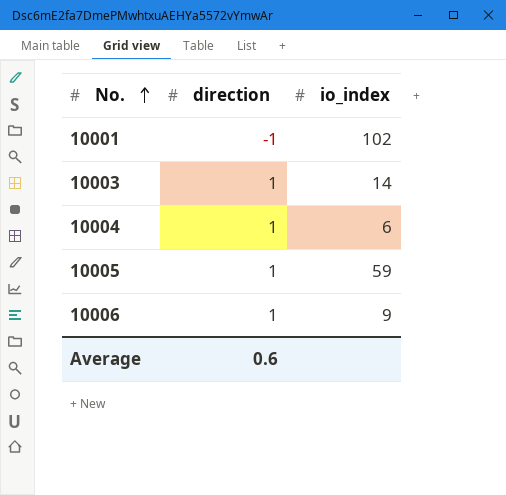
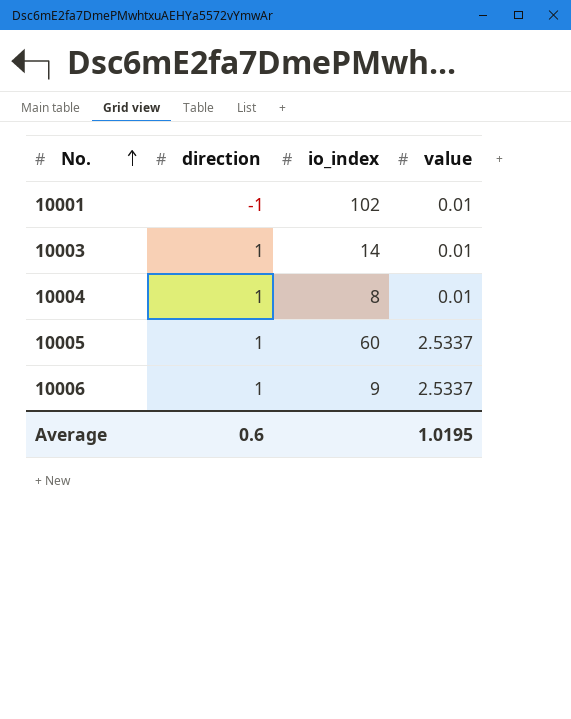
column value | position: none -> 4
10004 | io_index: 6 -> 8
10005 | io_index: 59 -> 60

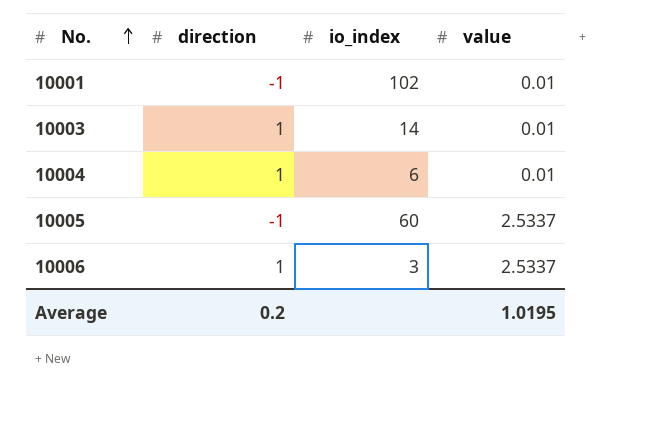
10004 | io_index: 8 -> 6
10005 | direction: 1 -> -1
10006 | io_index: 9 -> 3
Average | direction: 0.6 -> 0.2

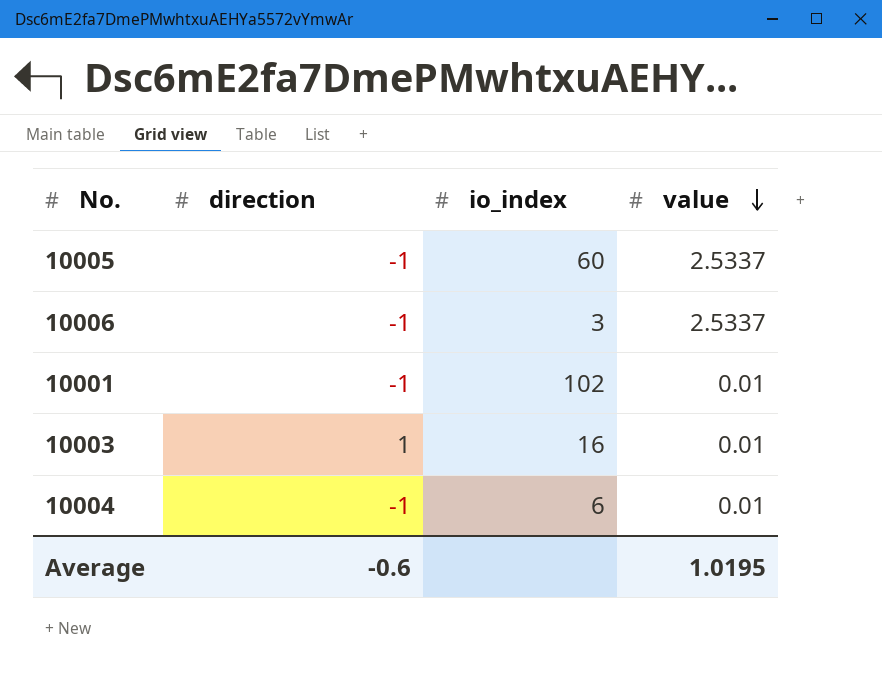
row order: No. ascending -> value descending
10006 | direction: 1 -> -1
10003 | io_index: 14 -> 16
10004 | direction: 1 -> -1
Average | direction: 0.2 -> -0.6

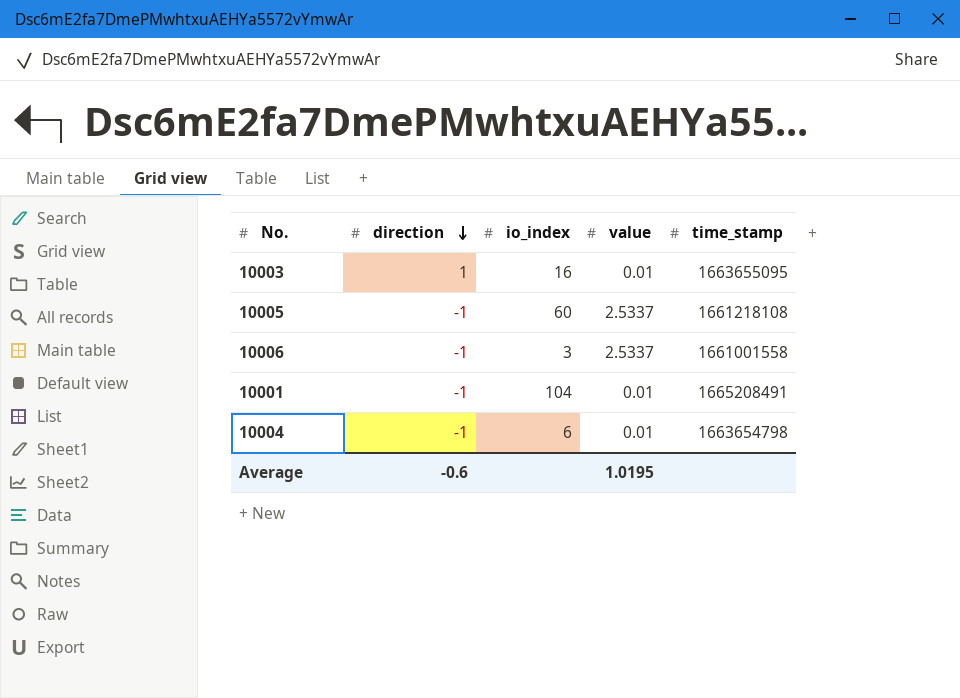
row order: value descending -> direction descending
column time_stamp | position: none -> 5
10001 | io_index: 102 -> 104

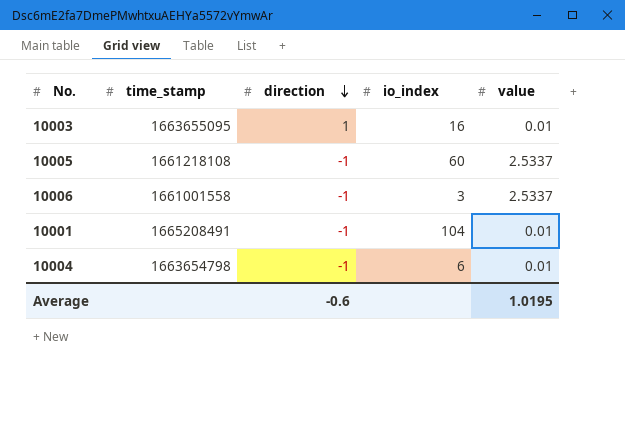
column time_stamp | position: 5 -> 2

